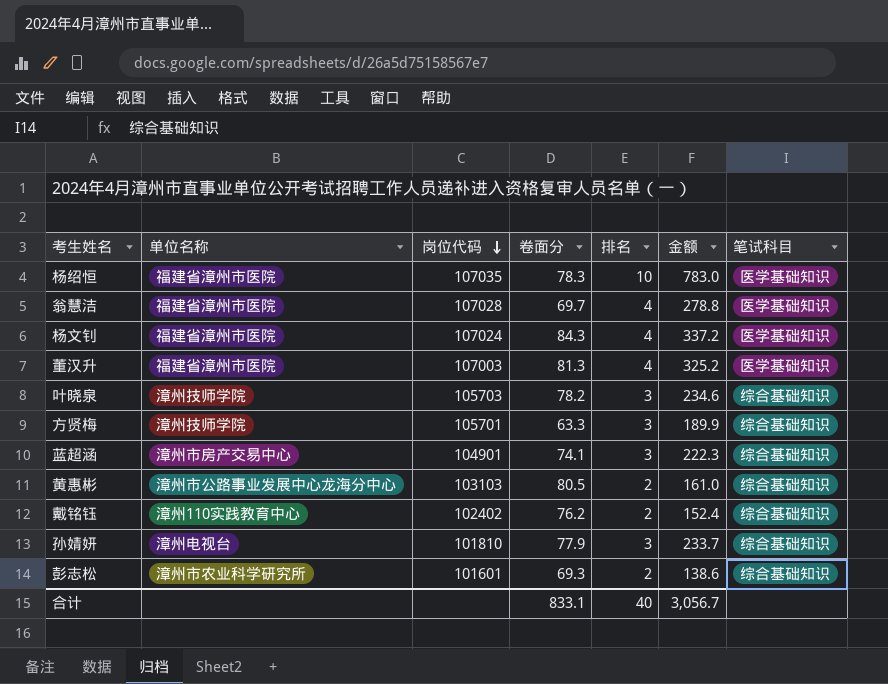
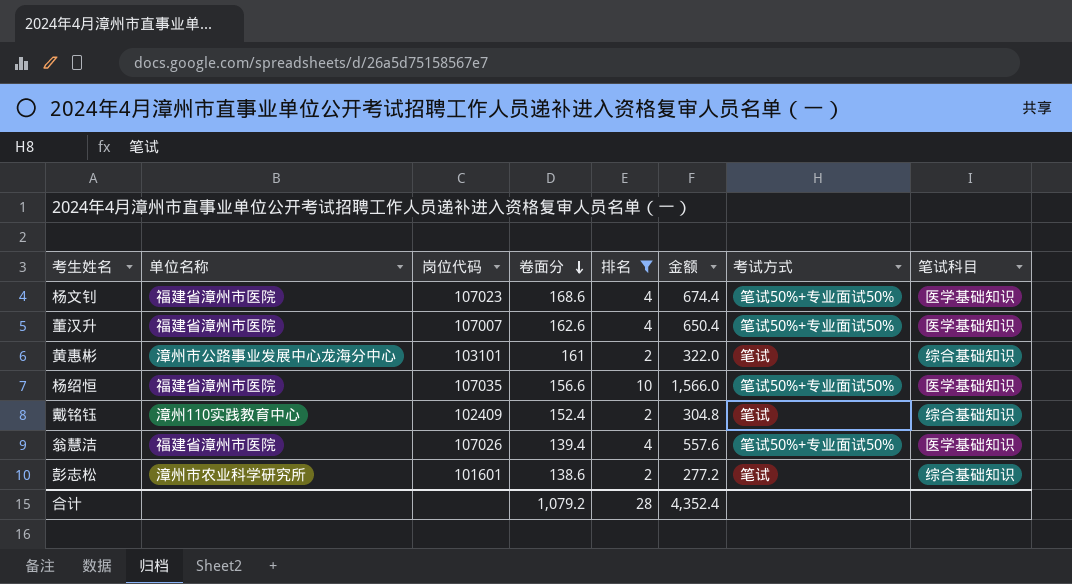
filter: none -> 排名 != 3
row order: 岗位代码 descending -> 卷面分 descending
column 考试方式 | position: none -> 7
杨文钊 | 岗位代码: 107024 -> 107023
杨文钊 | 卷面分: 84.3 -> 168.6
杨文钊 | 金额: 337.2 -> 674.4
董汉升 | 岗位代码: 107003 -> 107007
董汉升 | 卷面分: 81.3 -> 162.6
董汉升 | 金额: 325.2 -> 650.4
黄惠彬 | 岗位代码: 103103 -> 103101
黄惠彬 | 卷面分: 80.5 -> 161
黄惠彬 | 金额: 161.0 -> 322.0
杨绍恒 | 卷面分: 78.3 -> 156.6
杨绍恒 | 金额: 783.0 -> 1,566.0
戴铭钰 | 岗位代码: 102402 -> 102409
戴铭钰 | 卷面分: 76.2 -> 152.4
戴铭钰 | 金额: 152.4 -> 304.8
翁慧洁 | 岗位代码: 107028 -> 107026
翁慧洁 | 卷面分: 69.7 -> 139.4
翁慧洁 | 金额: 278.8 -> 557.6
彭志松 | 卷面分: 69.3 -> 138.6
彭志松 | 金额: 138.6 -> 277.2
合计 | 卷面分: 833.1 -> 1,079.2
合计 | 排名: 40 -> 28
合计 | 金额: 3,056.7 -> 4,352.4

